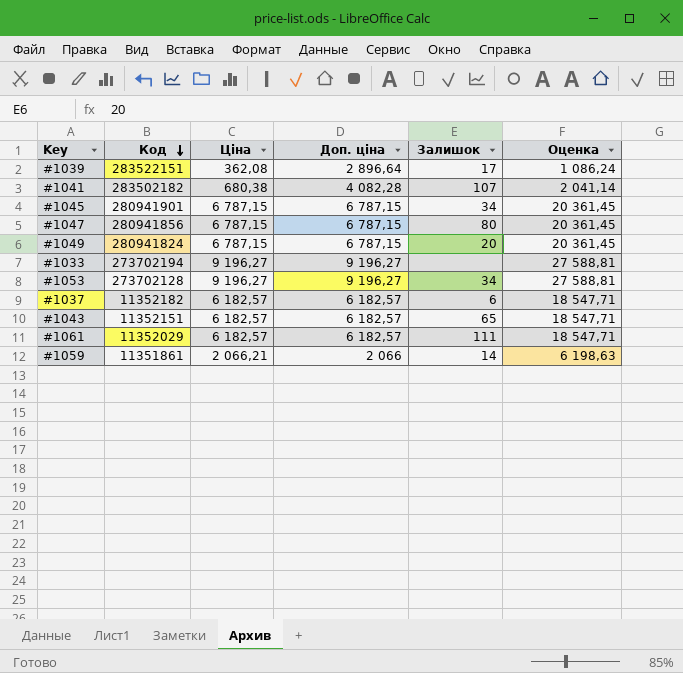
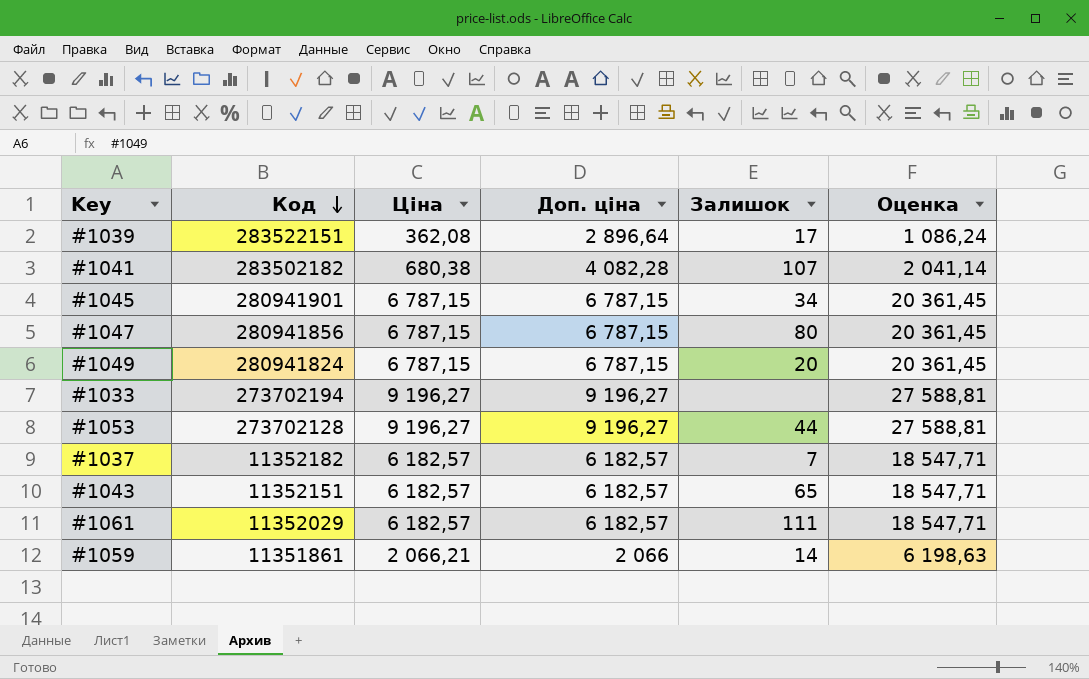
#1053 | Залишок: 34 -> 44
#1037 | Залишок: 6 -> 7

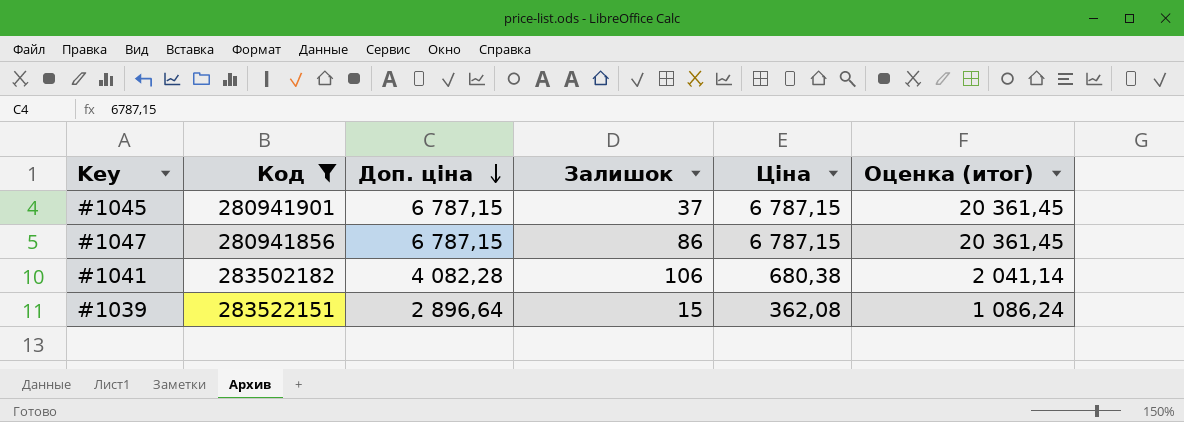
filter: none -> Код >= 280941856
row order: Код descending -> Доп. ціна descending
column Ціна | position: 3 -> 5
column name: Оценка -> Оценка (итог)
#1045 | Залишок: 34 -> 37
#1047 | Залишок: 80 -> 86
#1041 | Залишок: 107 -> 106
#1039 | Залишок: 17 -> 15

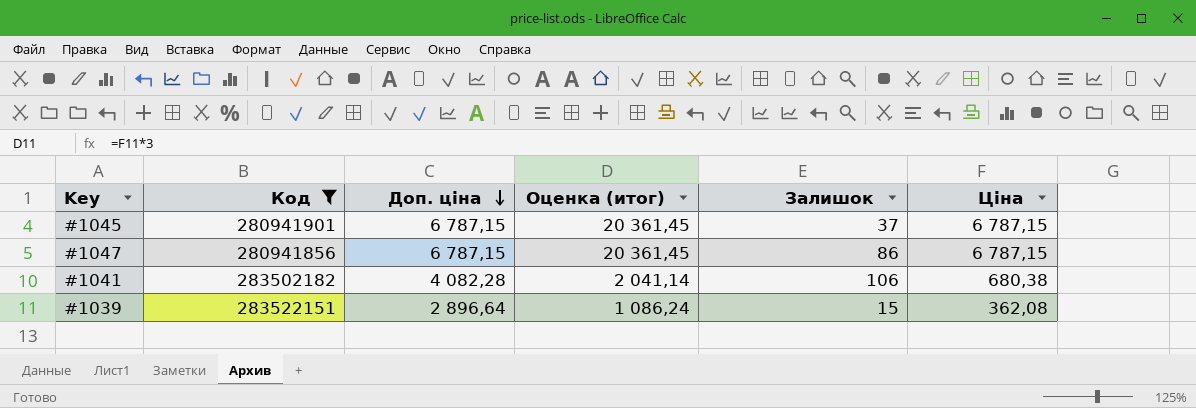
column Оценка (итог) | position: 6 -> 4

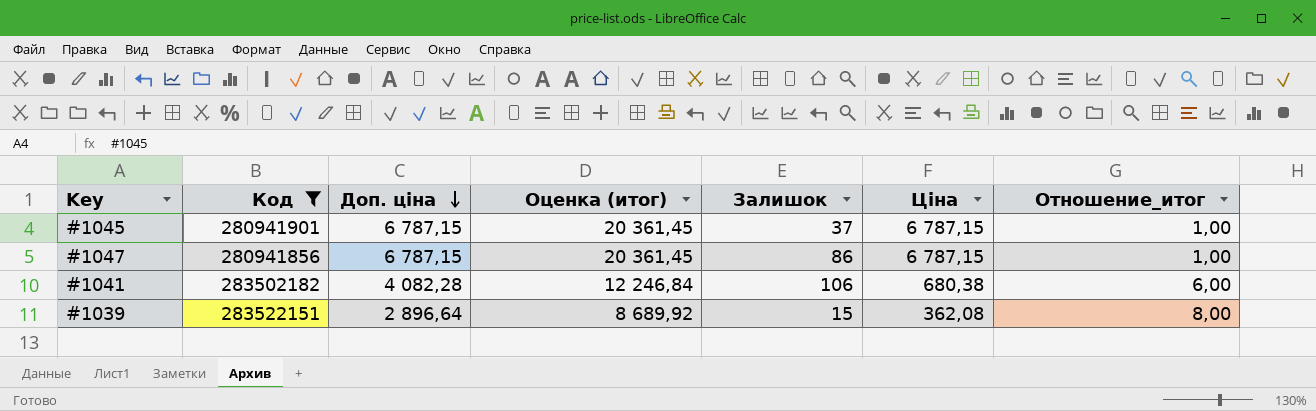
column Оценка (итог) | formula: [Ціна] * 3 -> [Доп. ціна] * 3
column Отношение_итог | formula: none -> [Доп. ціна] / [Ціна]

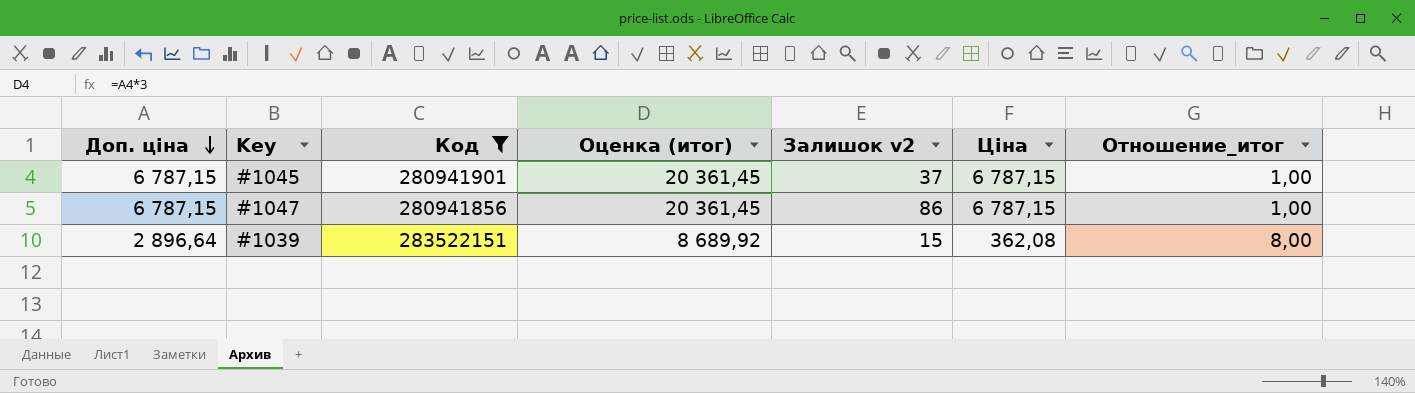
column Доп. ціна | position: 3 -> 1
column name: Залишок -> Залишок v2
row #1041: 283502182 | 4 082,28 | 12 246,84 | 106 | 680,38 | 6,00 -> none

